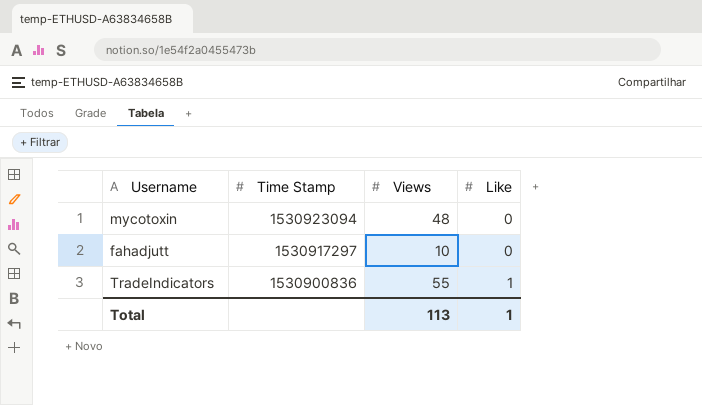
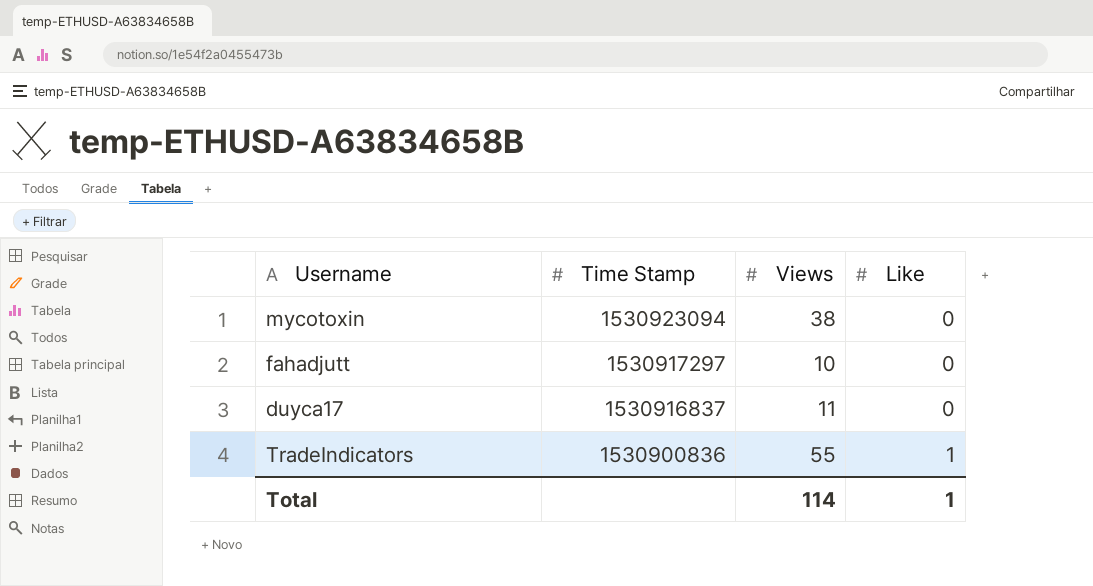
mycotoxin | Views: 48 -> 38
row duyca17: none -> 1530916837 | 11 | 0
Total | Views: 113 -> 114

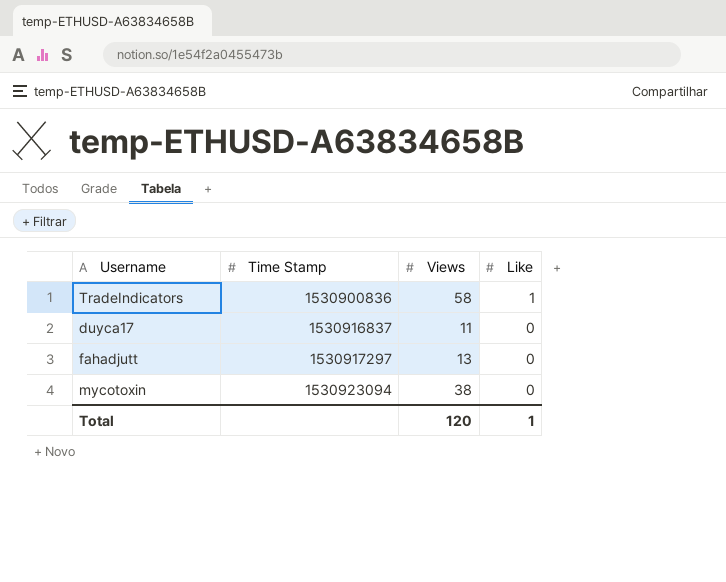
row order: Time Stamp descending -> Time Stamp ascending
TradeIndicators | Views: 55 -> 58
fahadjutt | Views: 10 -> 13
Total | Views: 114 -> 120

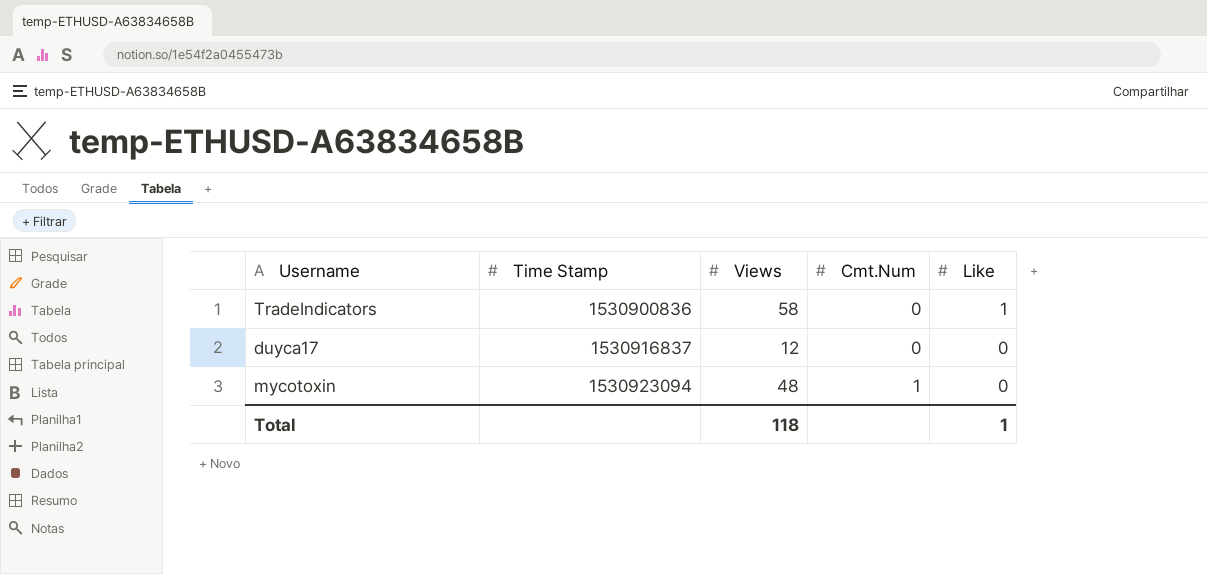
column Cmt.Num | position: none -> 4
row fahadjutt: 1530917297 | 13 | 0 -> none
duyca17 | Views: 11 -> 12
mycotoxin | Views: 38 -> 48
Total | Views: 120 -> 118

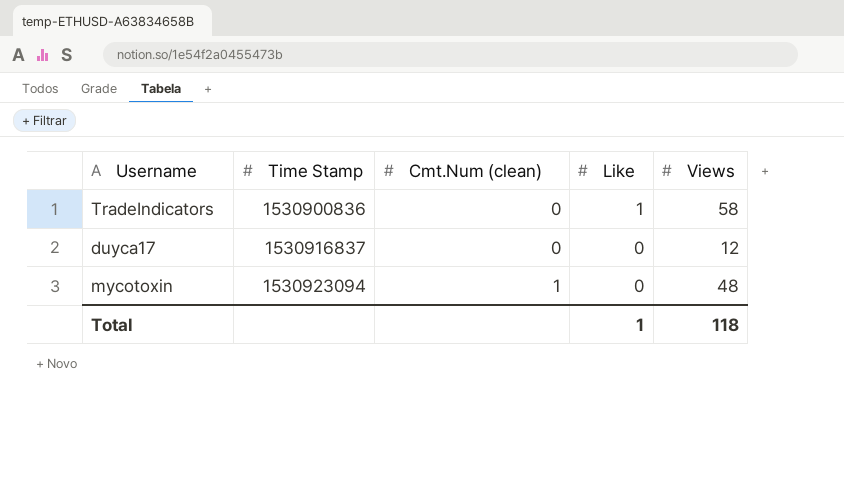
column name: Cmt.Num -> Cmt.Num (clean)
column Views | position: 3 -> 5

